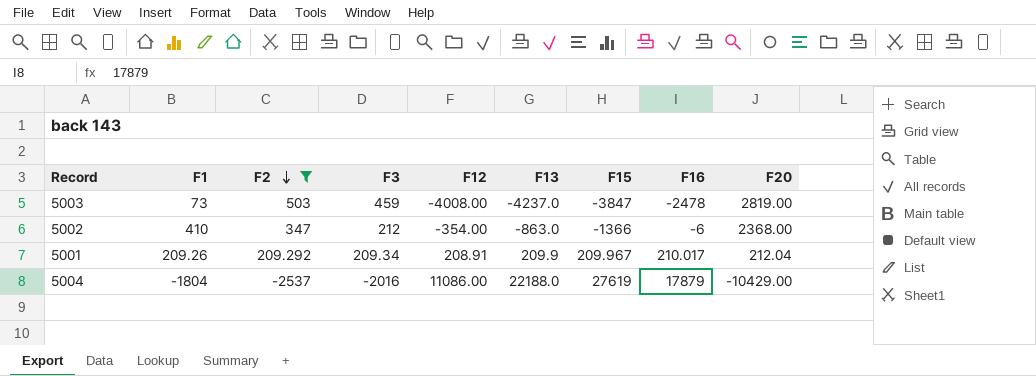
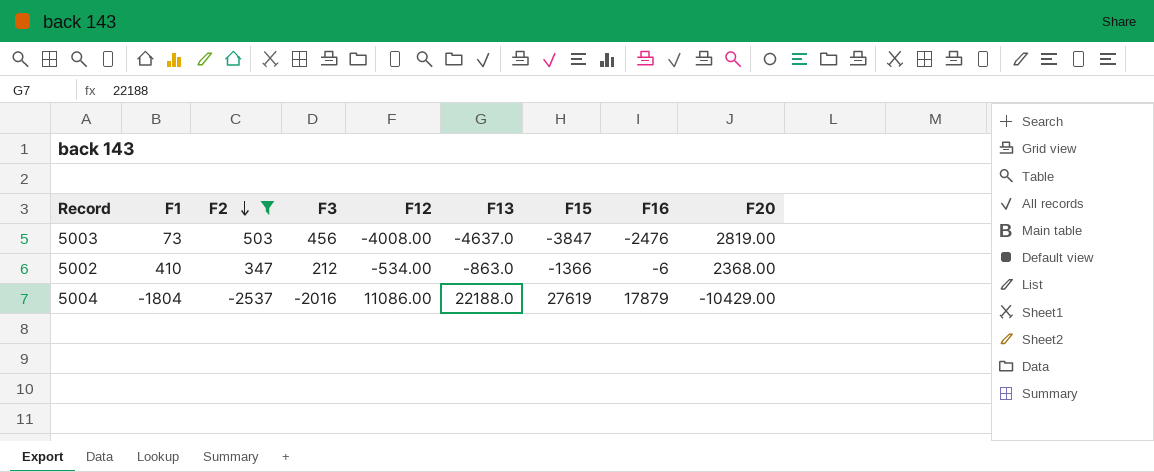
row 5001: 209.26 | 209.292 | 209.34 | 208.91 | 209.9 | 209.967 | 210.017 | 212.04 -> none
5003 | F3: 459 -> 456
5003 | F13: -4237.0 -> -4637.0
5003 | F16: -2478 -> -2476
5002 | F12: -354.00 -> -534.00

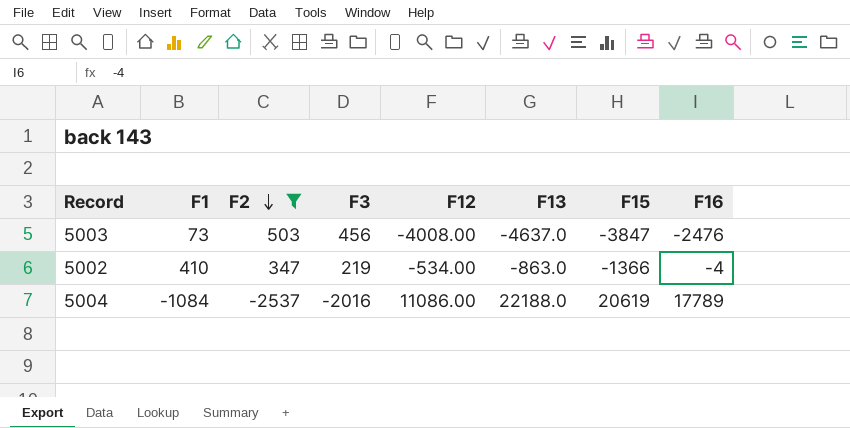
column F20 | position: 9 -> none
5002 | F3: 212 -> 219
5002 | F16: -6 -> -4
5004 | F1: -1804 -> -1084
5004 | F15: 27619 -> 20619
5004 | F16: 17879 -> 17789

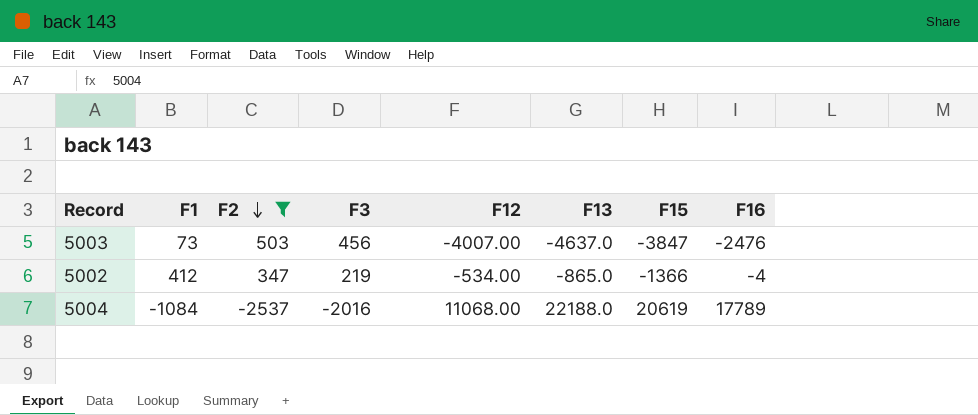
5003 | F12: -4008.00 -> -4007.00
5002 | F1: 410 -> 412
5002 | F13: -863.0 -> -865.0
5004 | F12: 11086.00 -> 11068.00

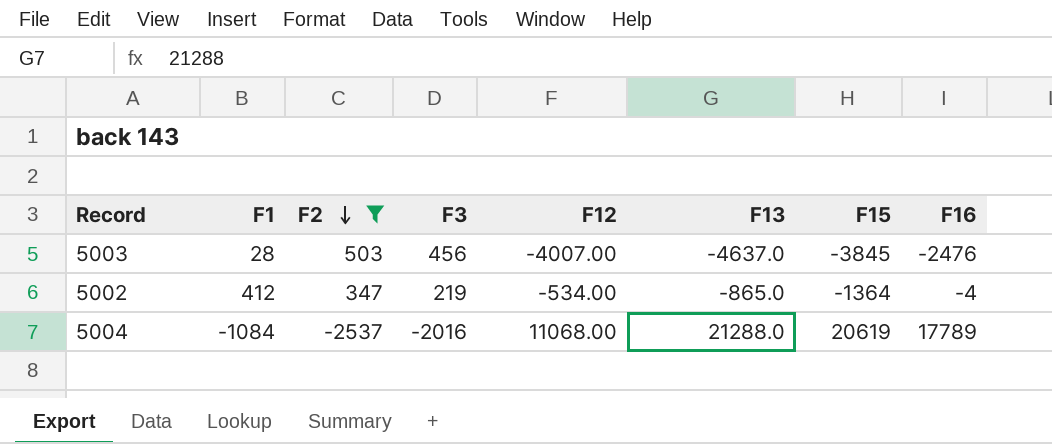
5003 | F1: 73 -> 28
5003 | F15: -3847 -> -3845
5002 | F15: -1366 -> -1364
5004 | F13: 22188.0 -> 21288.0

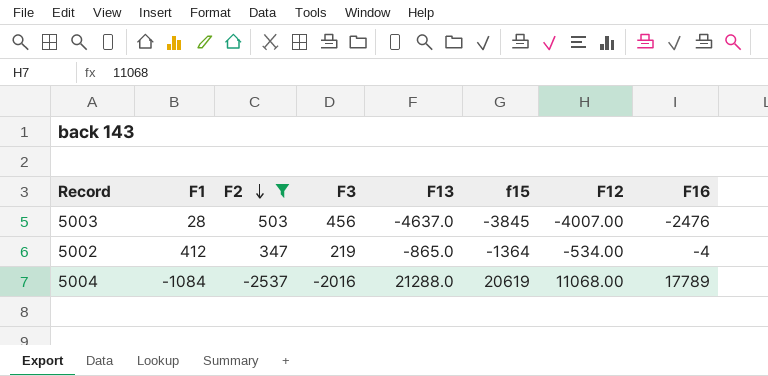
column name: F15 -> f15
column F12 | position: 5 -> 7

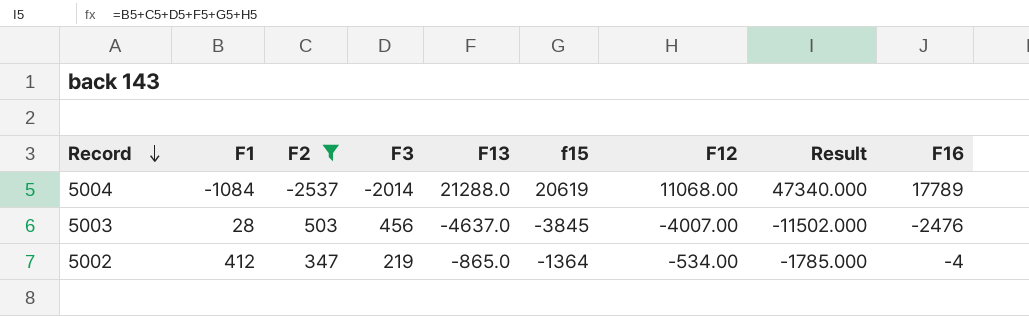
row order: F2 descending -> Record descending
column Result | formula: none -> [F1] + [F2] + [F3] + [F13] + [f15] + [F12]
5004 | F3: -2016 -> -2014

